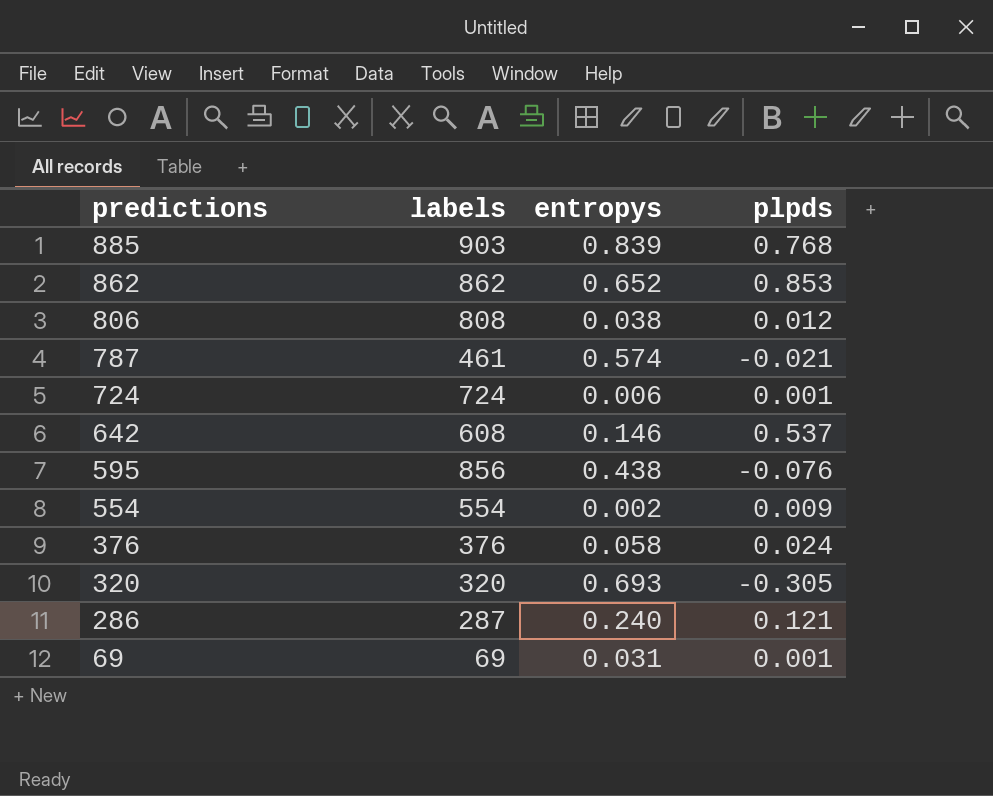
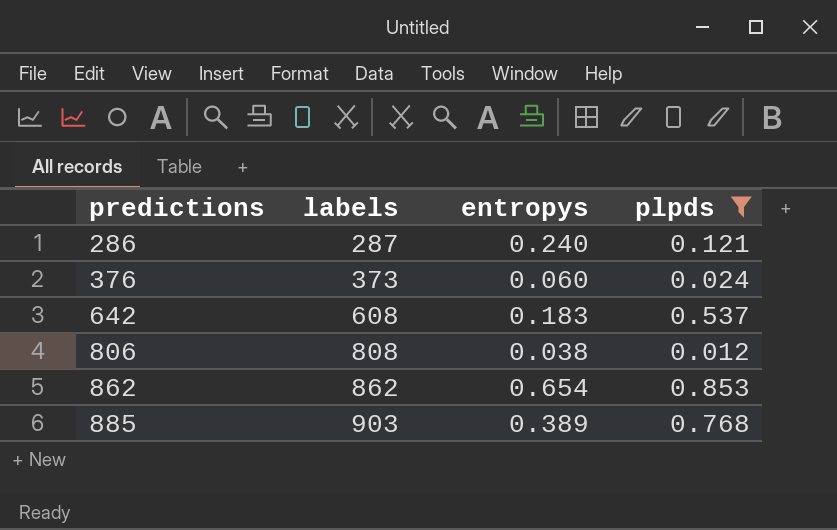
filter: none -> plpds >= 0.012
row order: predictions descending -> predictions ascending
376 | labels: 376 -> 373
376 | entropys: 0.058 -> 0.060
642 | entropys: 0.146 -> 0.183
862 | entropys: 0.652 -> 0.654
885 | entropys: 0.839 -> 0.389

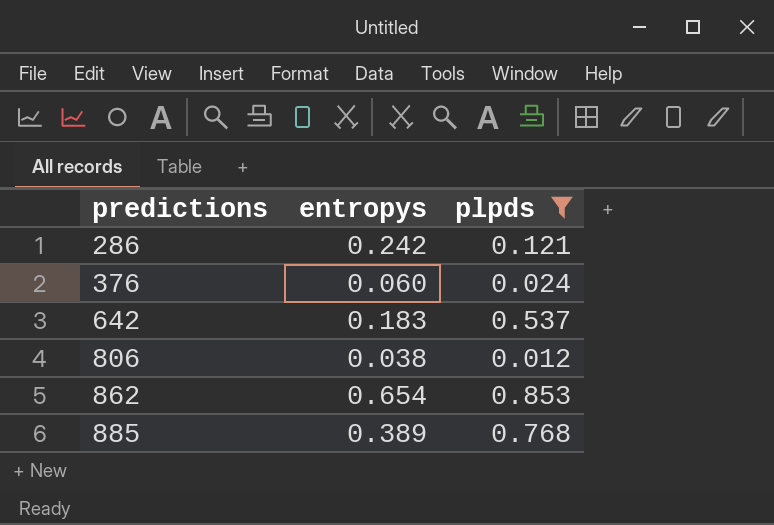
column labels | position: 2 -> none
286 | entropys: 0.240 -> 0.242

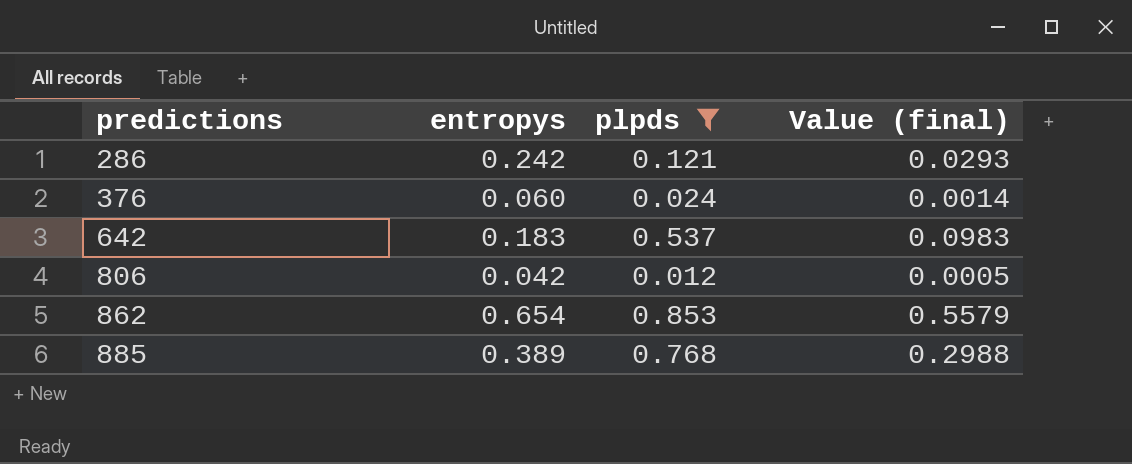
column Value (final) | formula: none -> [entropys] * [plpds]
806 | entropys: 0.038 -> 0.042

